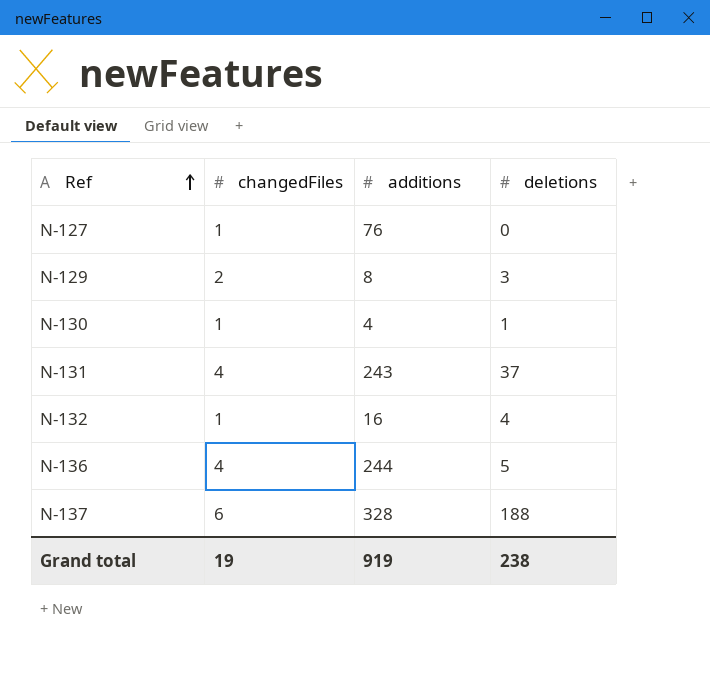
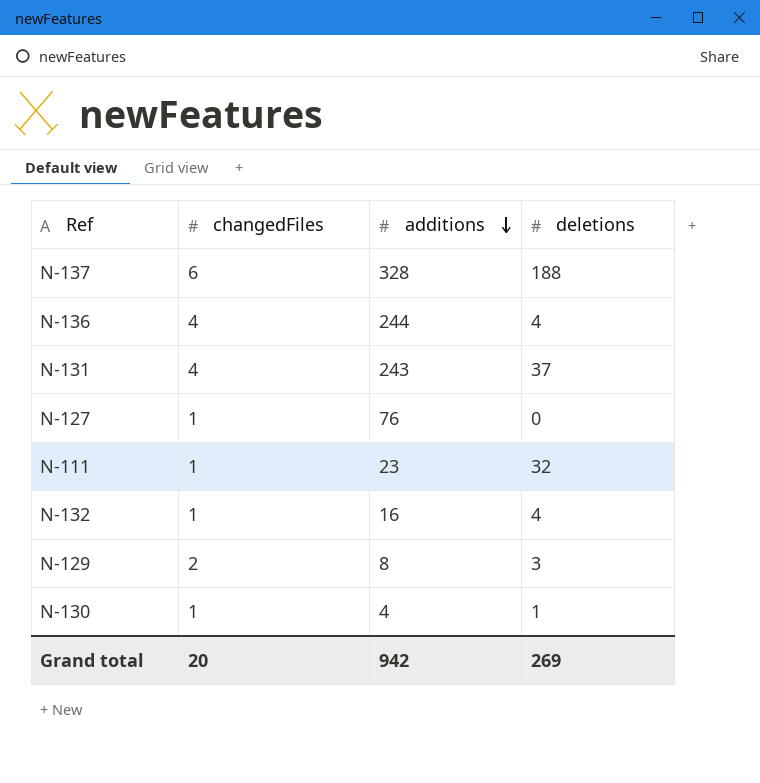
row order: Ref ascending -> additions descending
N-136 | deletions: 5 -> 4
row N-111: none -> 1 | 23 | 32
Grand total | changedFiles: 19 -> 20
Grand total | additions: 919 -> 942
Grand total | deletions: 238 -> 269

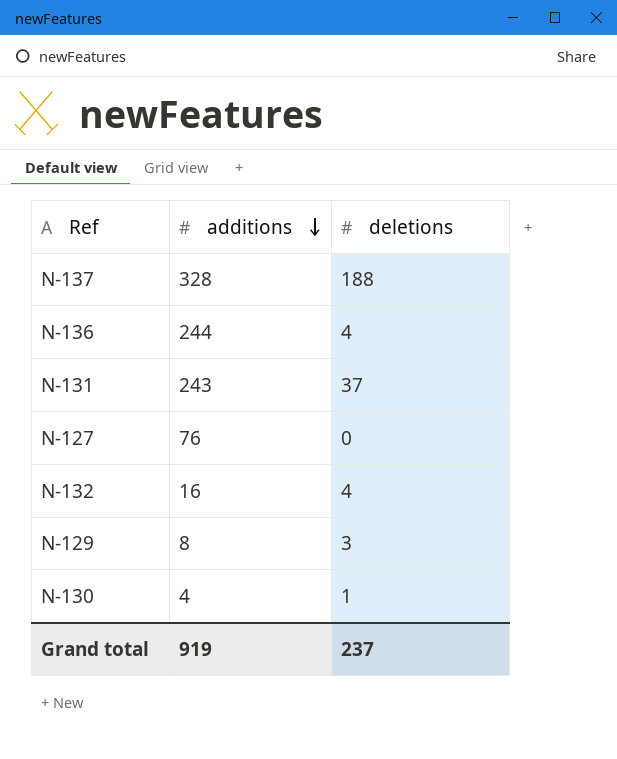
column changedFiles | position: 2 -> none
row N-111: 1 | 23 | 32 -> none
Grand total | additions: 942 -> 919
Grand total | deletions: 269 -> 237

